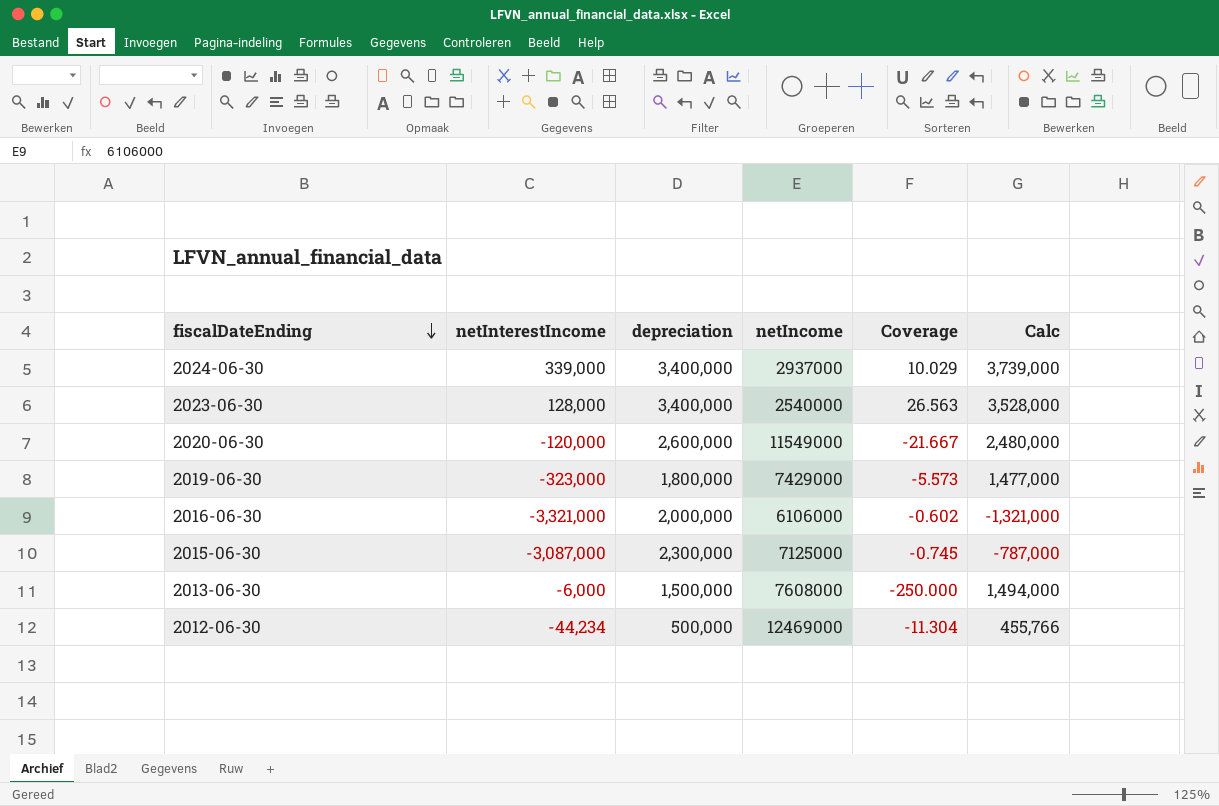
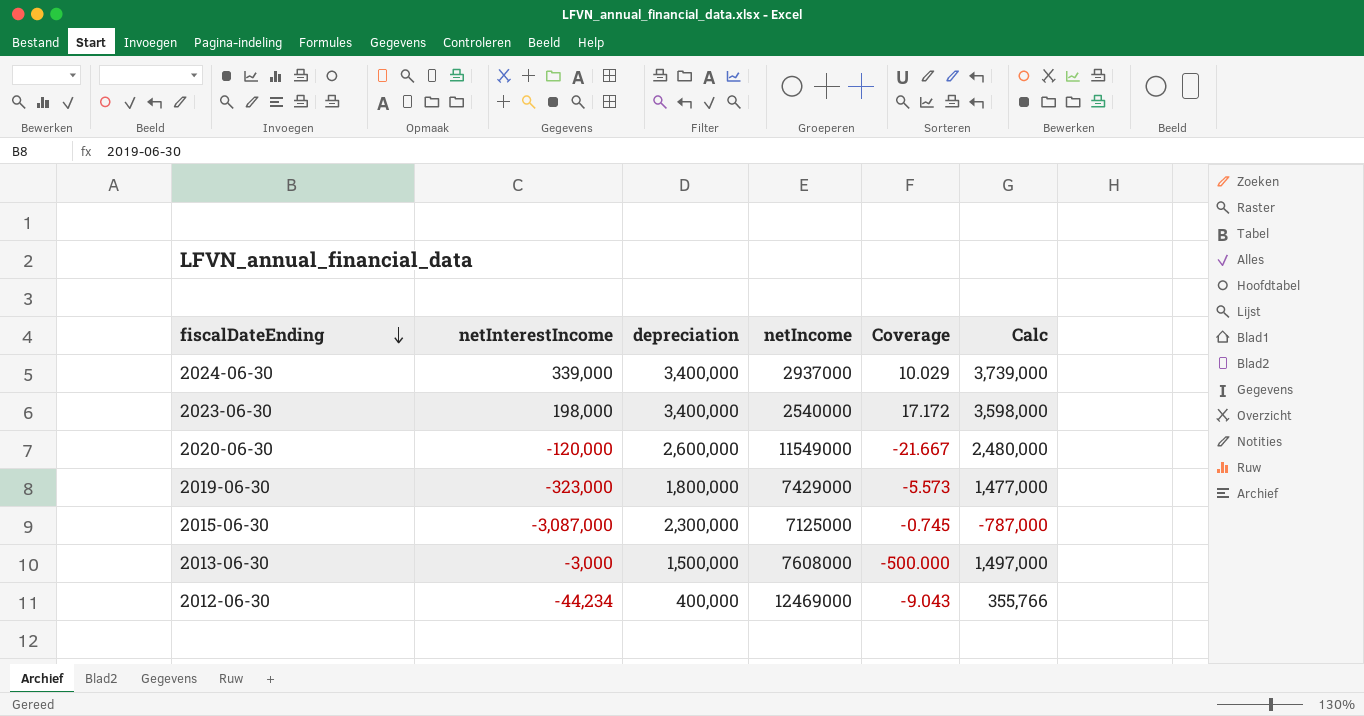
row 2016-06-30: -3,321,000 | 2,000,000 | 6106000 | -0.602 | -1,321,000 -> none
2023-06-30 | netInterestIncome: 128,000 -> 198,000
2023-06-30 | Coverage: 26.563 -> 17.172
2023-06-30 | Calc: 3,528,000 -> 3,598,000
2013-06-30 | netInterestIncome: -6,000 -> -3,000
2013-06-30 | Coverage: -250.000 -> -500.000
2013-06-30 | Calc: 1,494,000 -> 1,497,000
2012-06-30 | depreciation: 500,000 -> 400,000
2012-06-30 | Coverage: -11.304 -> -9.043
2012-06-30 | Calc: 455,766 -> 355,766

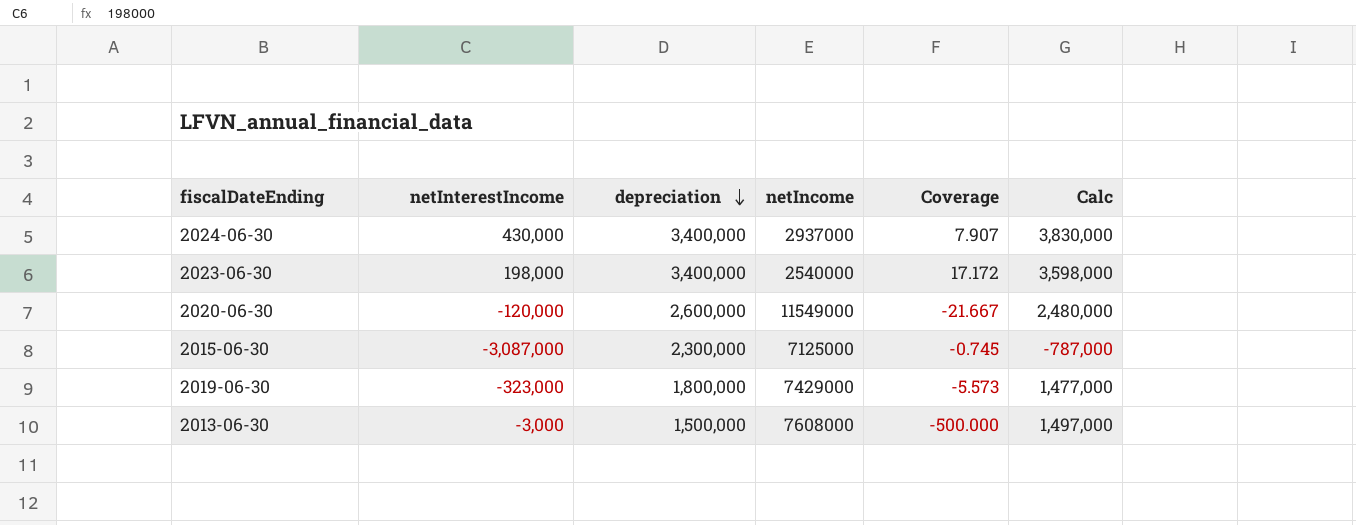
row order: fiscalDateEnding descending -> depreciation descending
row 2012-06-30: -44,234 | 400,000 | 12469000 | -9.043 | 355,766 -> none
2024-06-30 | netInterestIncome: 339,000 -> 430,000
2024-06-30 | Coverage: 10.029 -> 7.907
2024-06-30 | Calc: 3,739,000 -> 3,830,000

